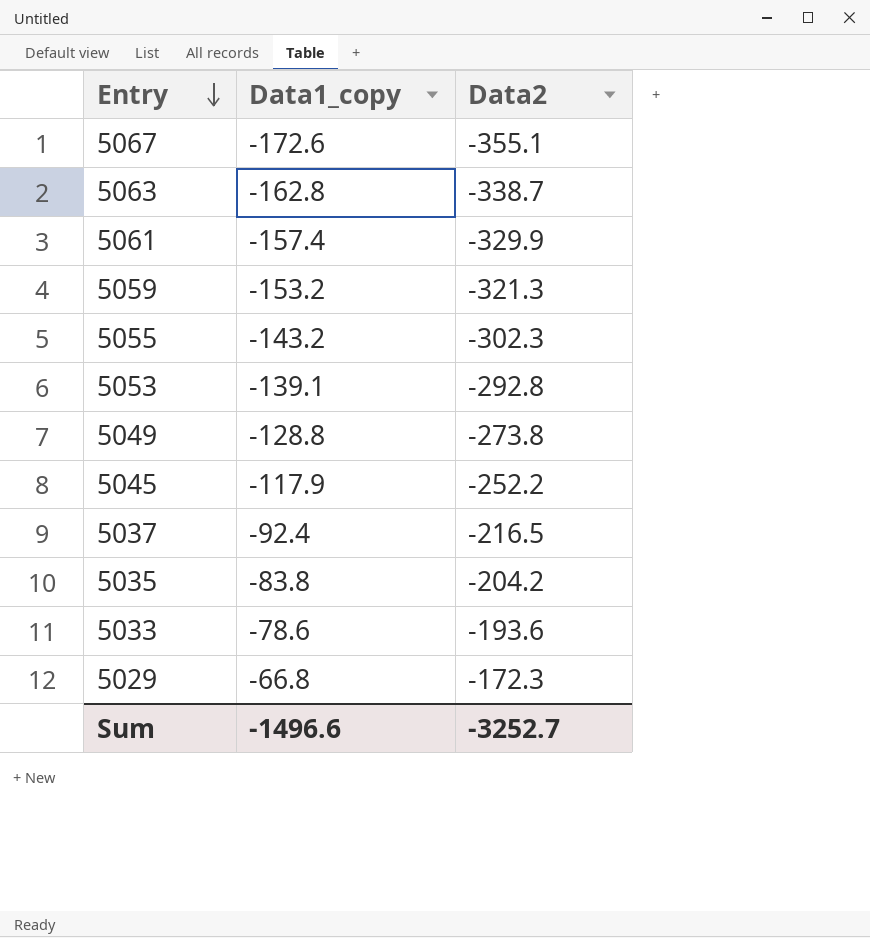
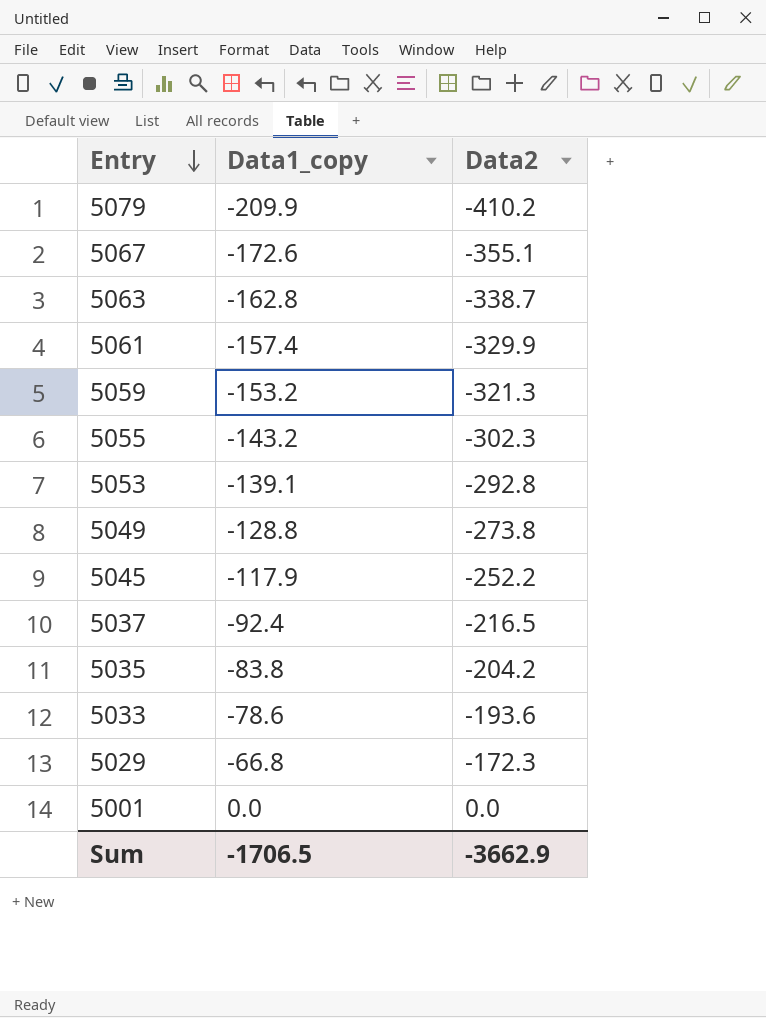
row 5079: none -> -209.9 | -410.2
row 5001: none -> 0.0 | 0.0
Sum | Data1_copy: -1496.6 -> -1706.5
Sum | Data2: -3252.7 -> -3662.9

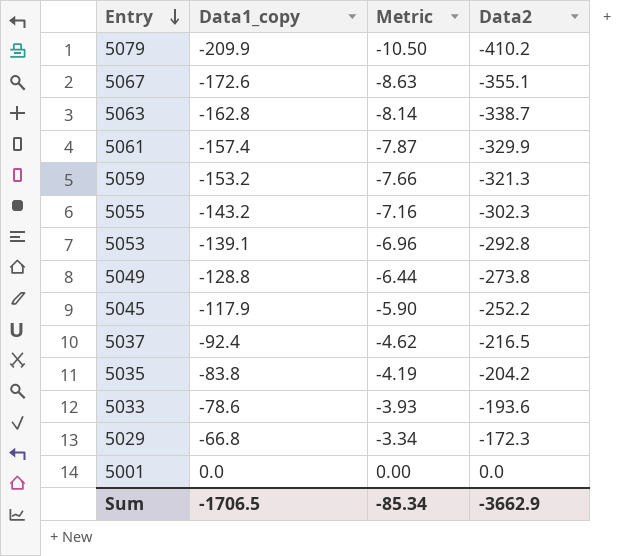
column Metric | formula: none -> [Data1_copy] * 0.05

